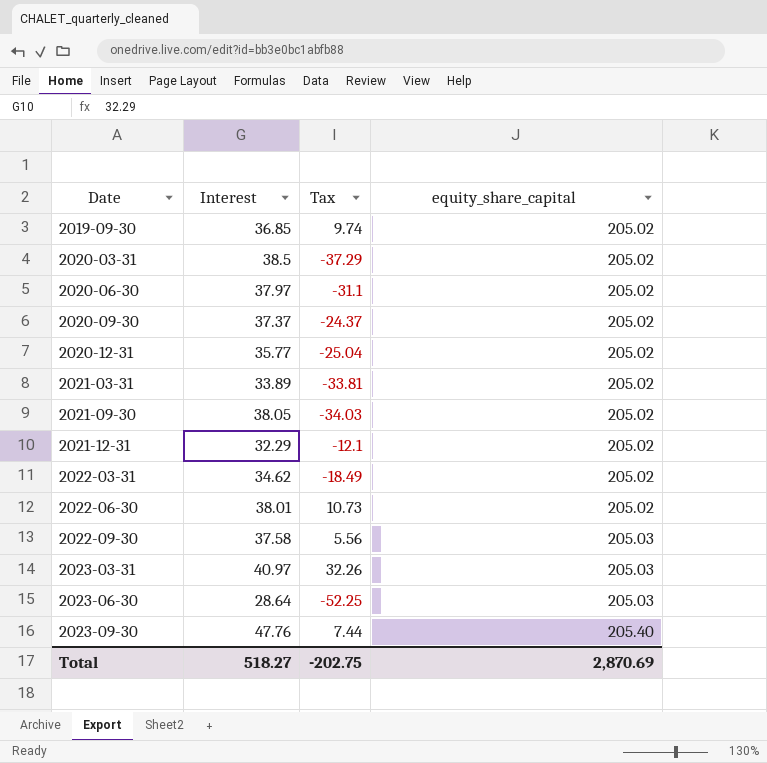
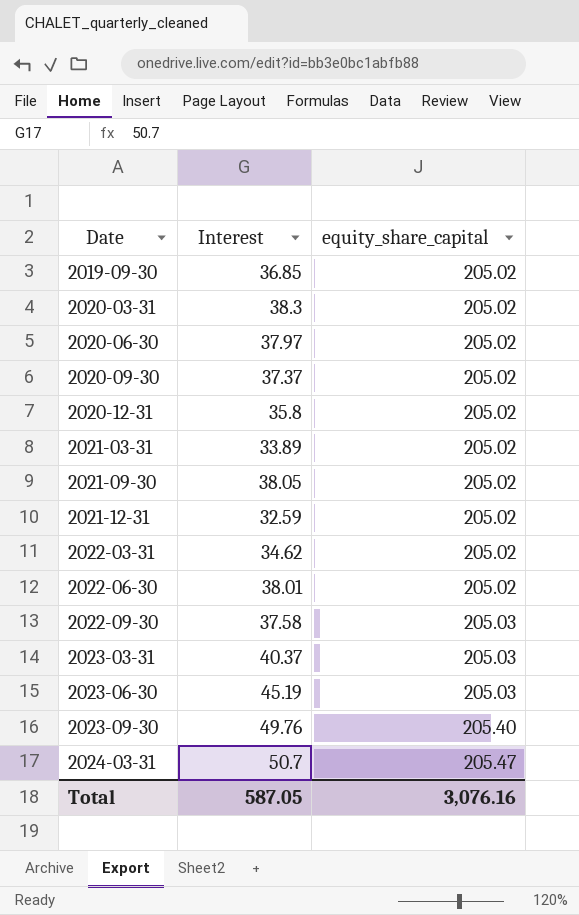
column Tax | position: 3 -> none
2020-03-31 | Interest: 38.5 -> 38.3
2020-12-31 | Interest: 35.77 -> 35.8
2021-12-31 | Interest: 32.29 -> 32.59
2023-03-31 | Interest: 40.97 -> 40.37
2023-06-30 | Interest: 28.64 -> 45.19
2023-09-30 | Interest: 47.76 -> 49.76
row 2024-03-31: none -> 50.7 | 205.47
Total | Interest: 518.27 -> 587.05
Total | equity_share_capital: 2,870.69 -> 3,076.16

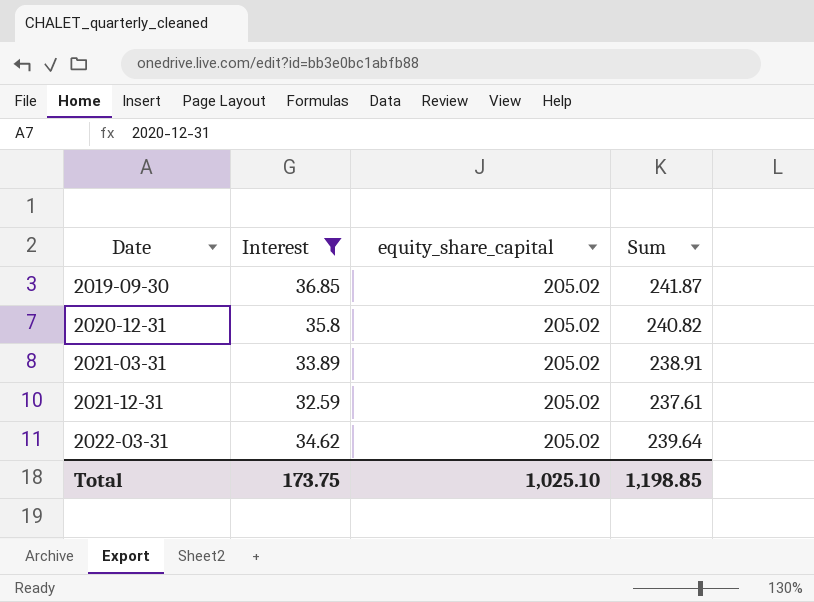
filter: none -> Interest <= 36.85
column Sum | formula: none -> [Interest] + [equity_share_capital]
Total | Interest: 587.05 -> 173.75
Total | equity_share_capital: 3,076.16 -> 1,025.10

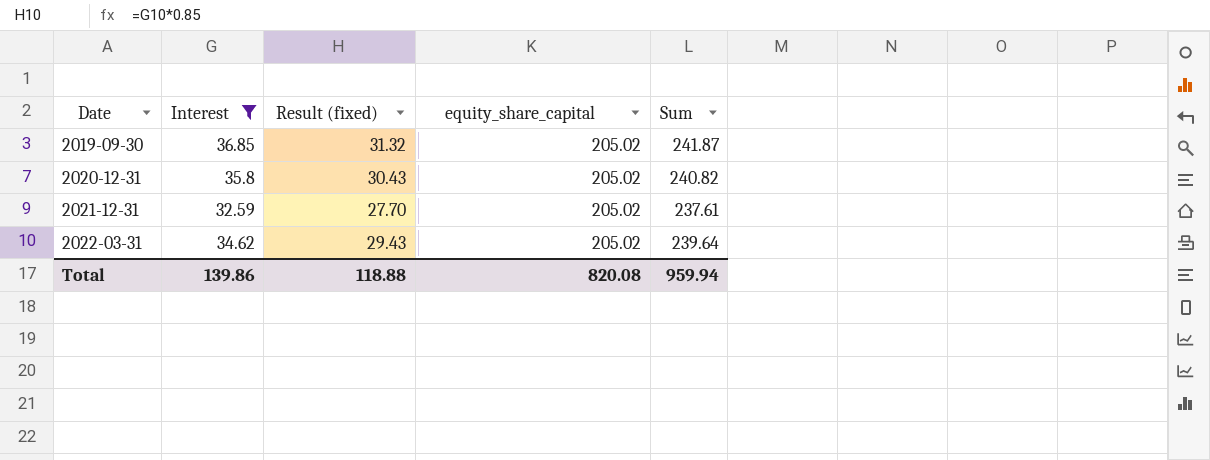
column Result (fixed) | formula: none -> [Interest] * 0.85
row 2021-03-31: 33.89 | 205.02 | 238.91 -> none
Total | Interest: 173.75 -> 139.86
Total | equity_share_capital: 1,025.10 -> 820.08
Total | Sum: 1,198.85 -> 959.94

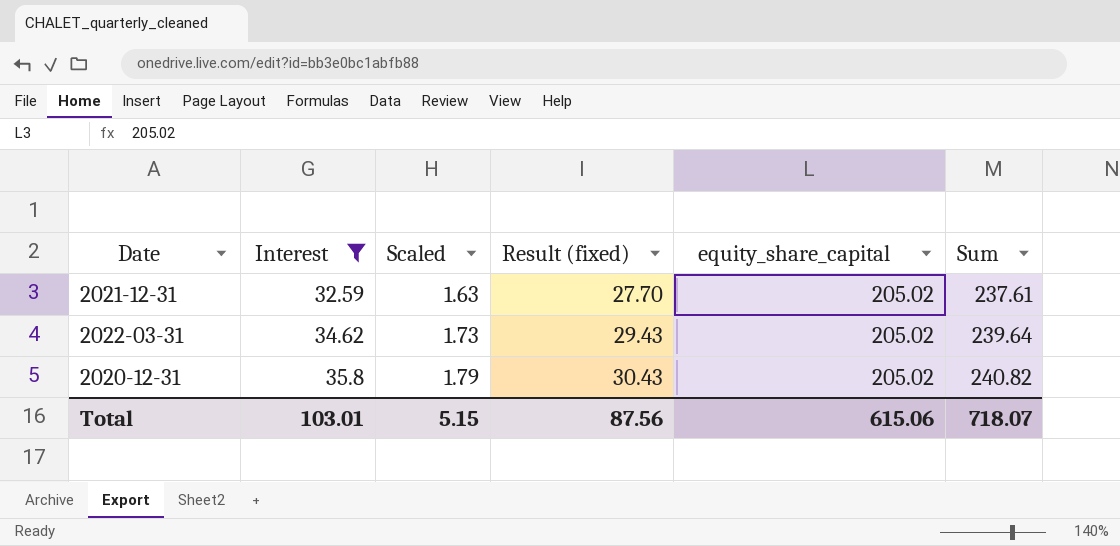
row order: Date ascending -> Interest ascending
column Scaled | formula: none -> [Interest] * 0.05
row 2019-09-30: 36.85 | 31.32 | 205.02 | 241.87 -> none
Total | Interest: 139.86 -> 103.01
Total | Result (fixed): 118.88 -> 87.56
Total | equity_share_capital: 820.08 -> 615.06
Total | Sum: 959.94 -> 718.07

